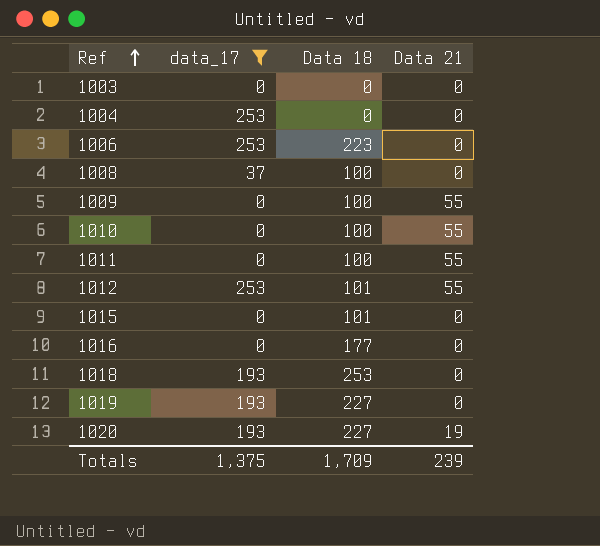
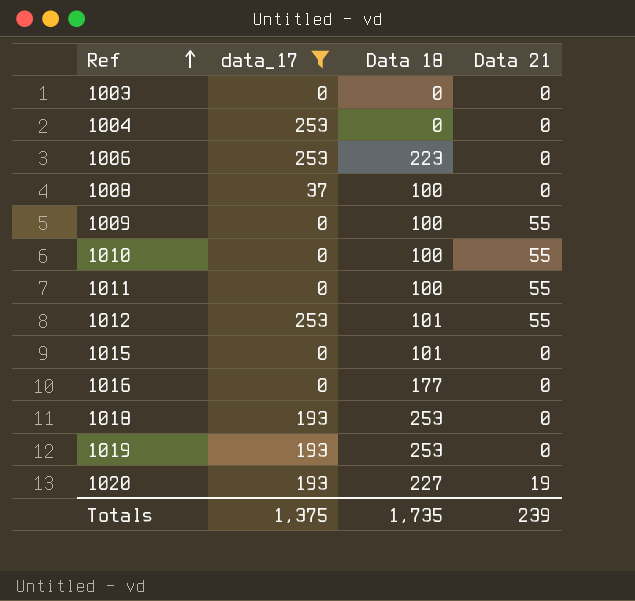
1019 | Data 18: 227 -> 253
Totals | Data 18: 1,709 -> 1,735

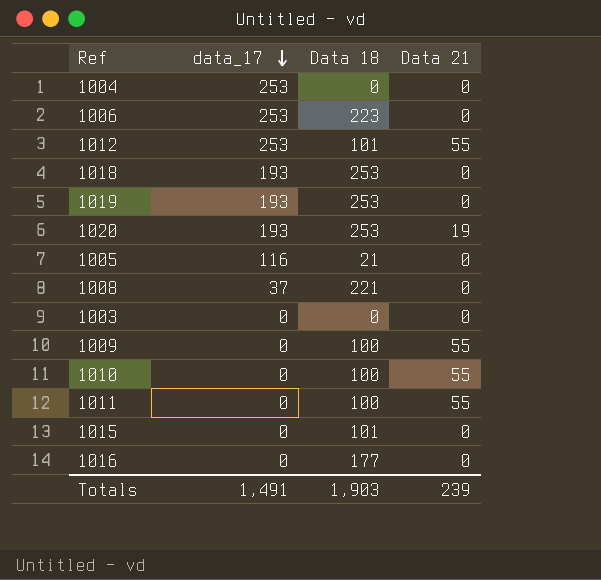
filter: data_17 != 116 -> none
row order: Ref ascending -> data_17 descending
1020 | Data 18: 227 -> 253
1008 | Data 18: 100 -> 221
Totals | data_17: 1,375 -> 1,491
Totals | Data 18: 1,735 -> 1,903

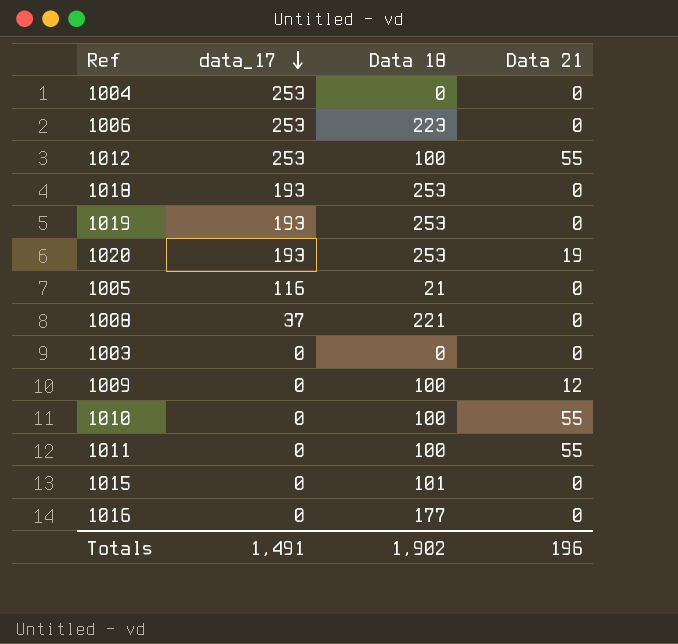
1012 | Data 18: 101 -> 100
1009 | Data 21: 55 -> 12
Totals | Data 18: 1,903 -> 1,902
Totals | Data 21: 239 -> 196

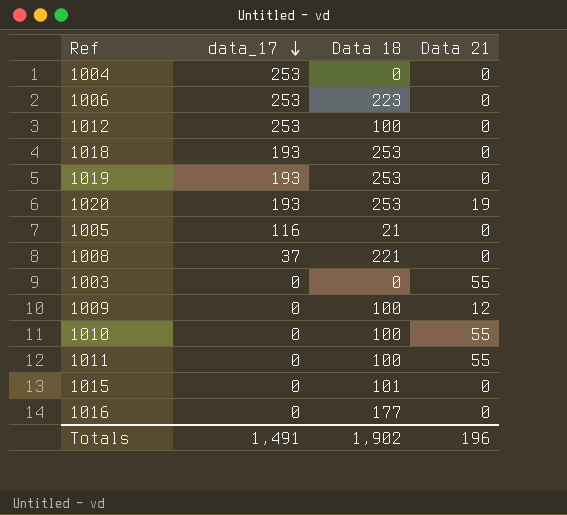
1012 | Data 21: 55 -> 0
1003 | Data 21: 0 -> 55

